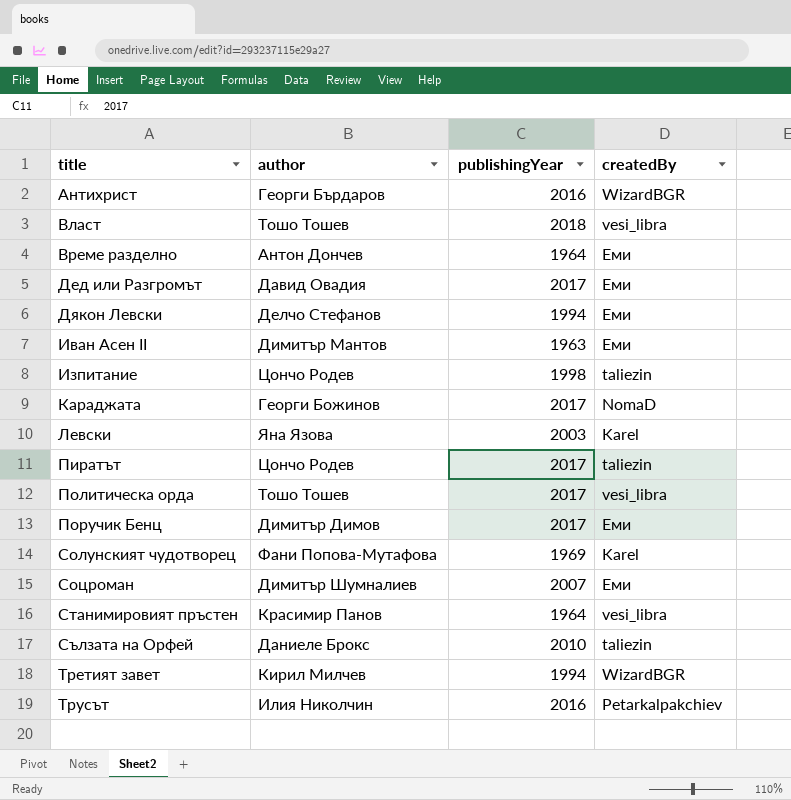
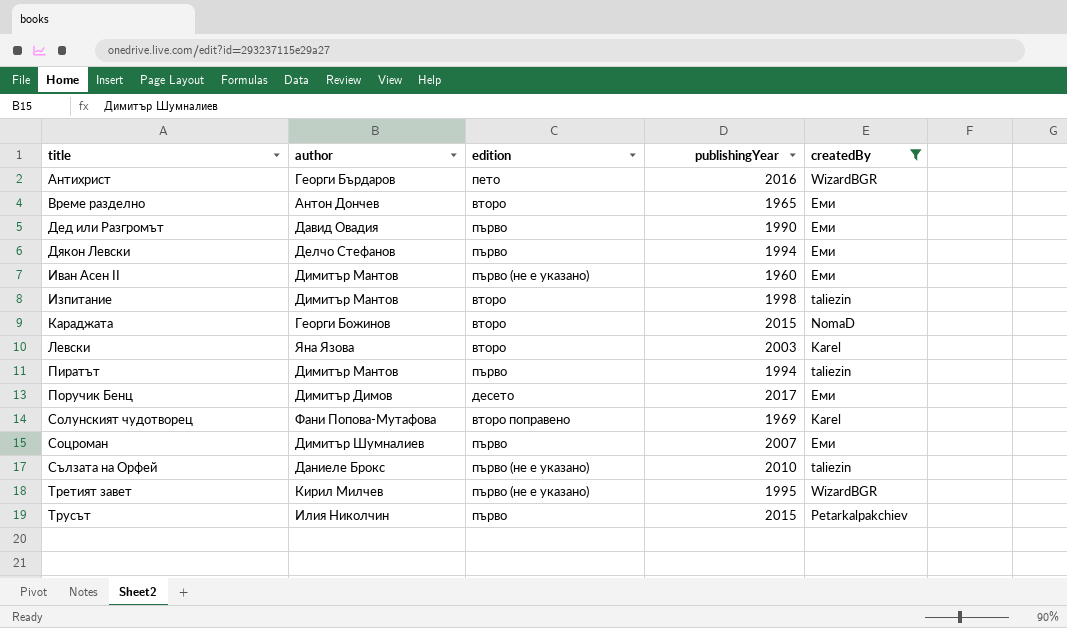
filter: none -> createdBy != vesi_libra
column edition | position: none -> 3
Време разделно | publishingYear: 1964 -> 1965
Дед или Разгромът | publishingYear: 2017 -> 1990
Иван Асен II | publishingYear: 1963 -> 1960
Изпитание | author: Цончо Родев -> Димитър Мантов
Караджата | publishingYear: 2017 -> 2015
Пиратът | author: Цончо Родев -> Димитър Мантов
Пиратът | publishingYear: 2017 -> 1994
Третият завет | publishingYear: 1994 -> 1995
Трусът | publishingYear: 2016 -> 2015

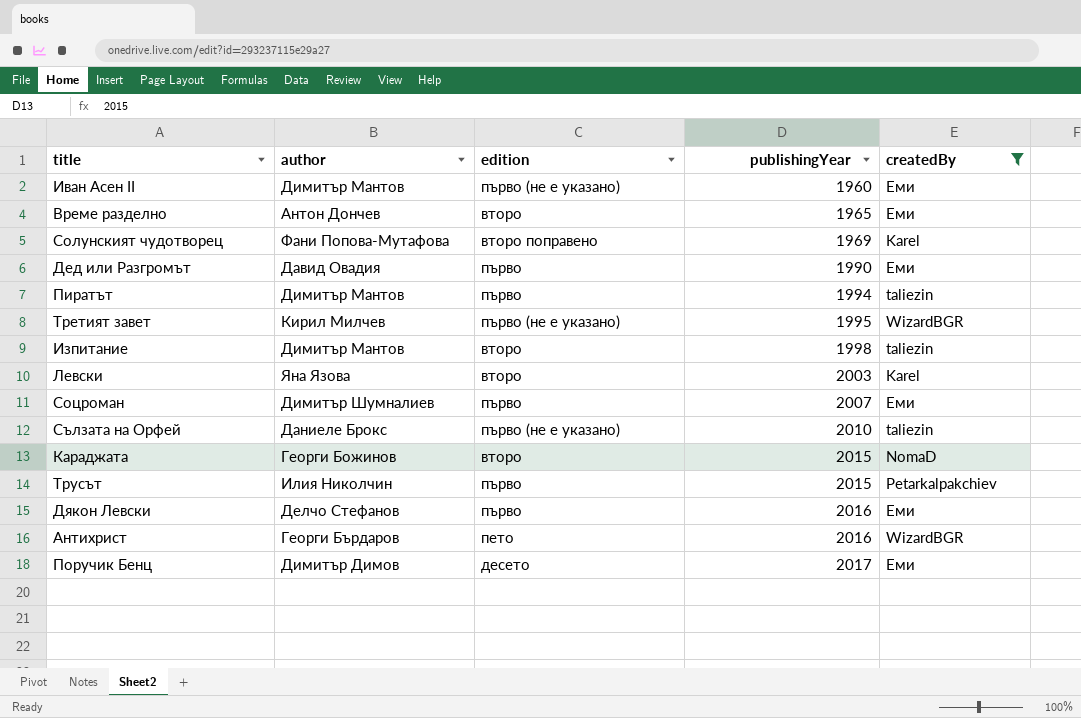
row order: title ascending -> publishingYear ascending
Дякон Левски | publishingYear: 1994 -> 2016

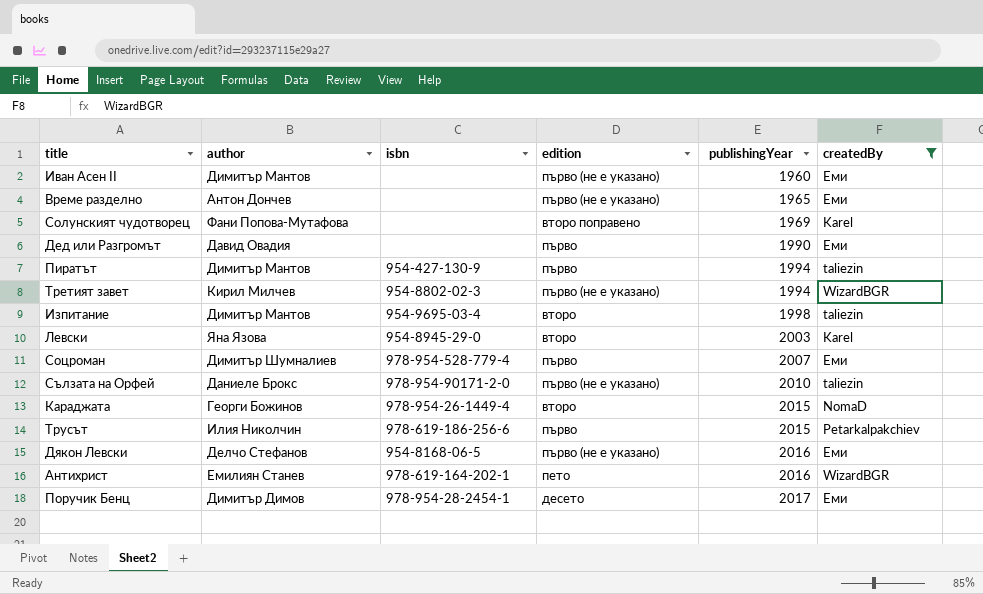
column isbn | position: none -> 3
Време разделно | edition: второ -> първо (не е указано)
Третият завет | publishingYear: 1995 -> 1994
Дякон Левски | edition: първо -> първо (не е указано)
Антихрист | author: Георги Бърдаров -> Емилиян Станев

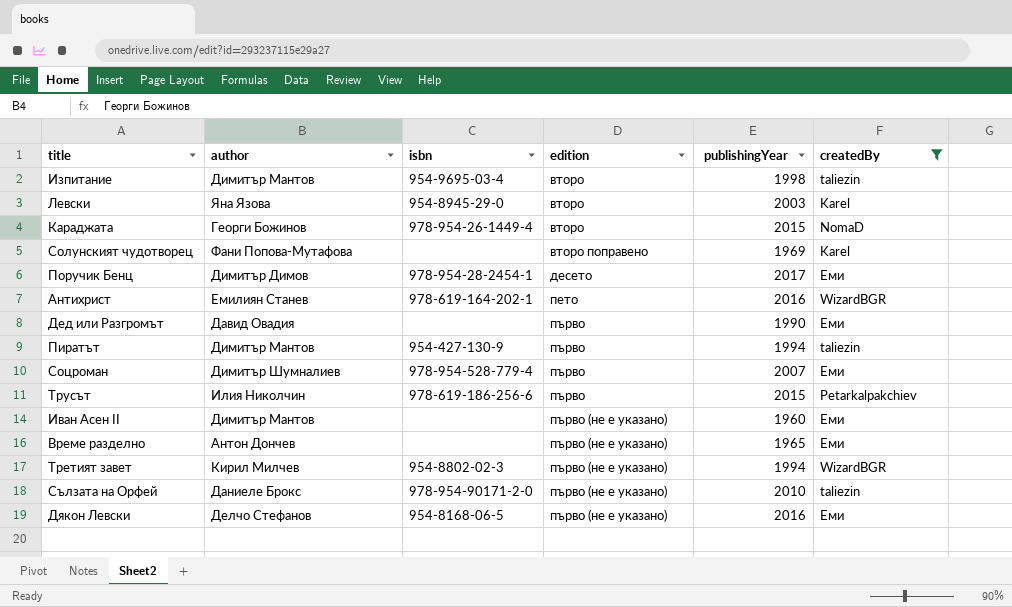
row order: publishingYear ascending -> edition ascending

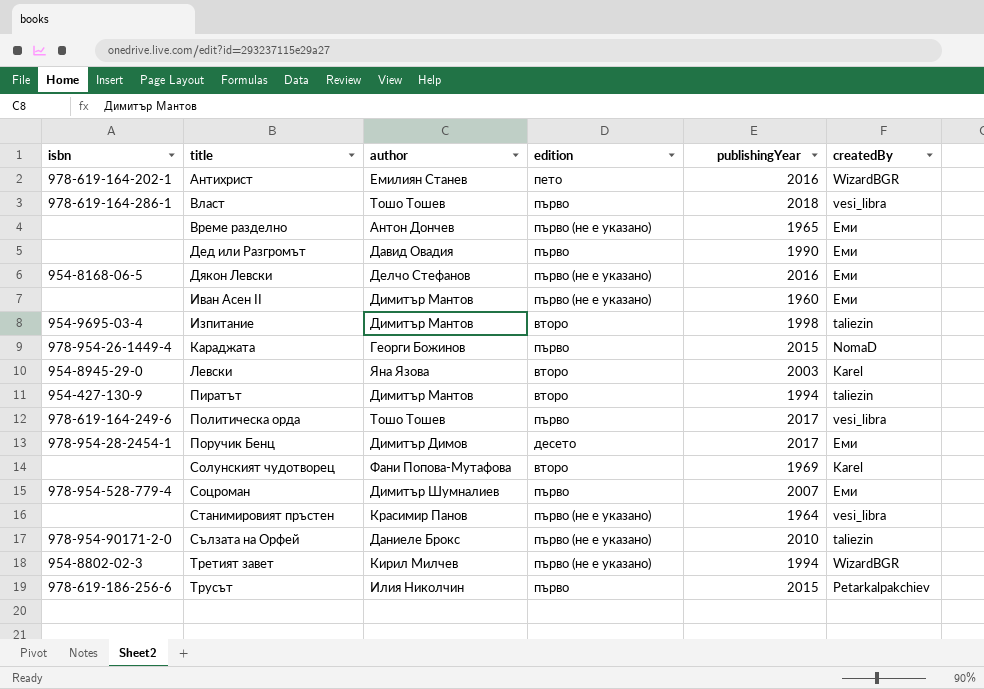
filter: createdBy != vesi_libra -> none
row order: edition ascending -> title ascending
column isbn | position: 3 -> 1
Караджата | edition: второ -> първо
Пиратът | edition: първо -> второ
Солунският чудотворец | edition: второ поправено -> второ

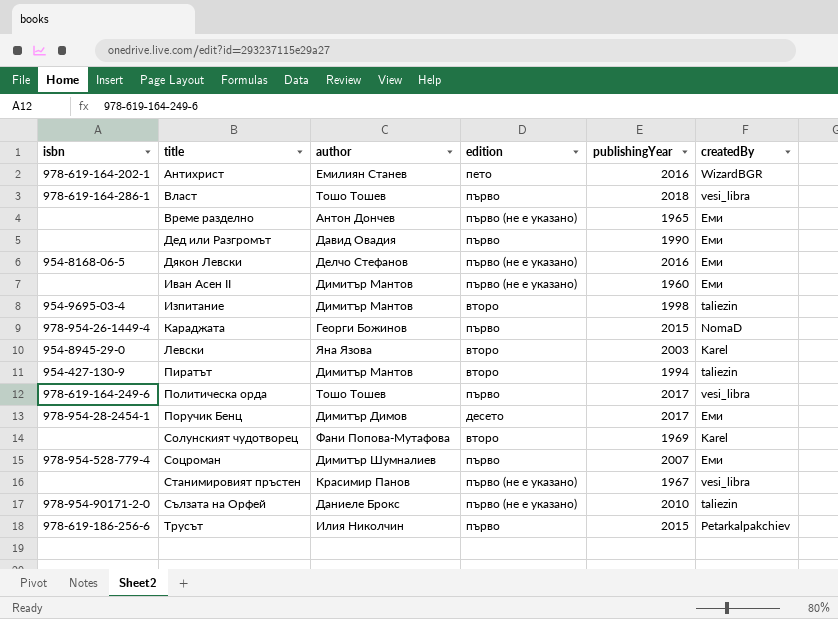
row Третият завет: 954-8802-02-3 | Кирил Милчев | първо (не е указано) | 1994 | WizardBGR -> none
Станимировият пръстен | publishingYear: 1964 -> 1967

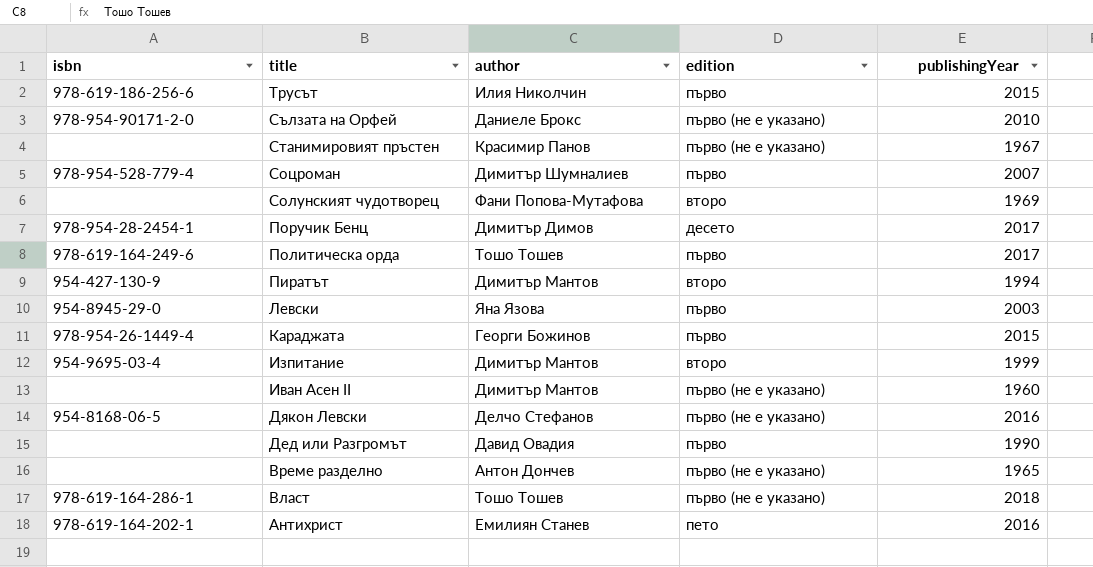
row order: title ascending -> title descending
column createdBy | position: 6 -> none
Левски | edition: второ -> първо
Изпитание | publishingYear: 1998 -> 1999
Власт | edition: първо -> първо (не е указано)

